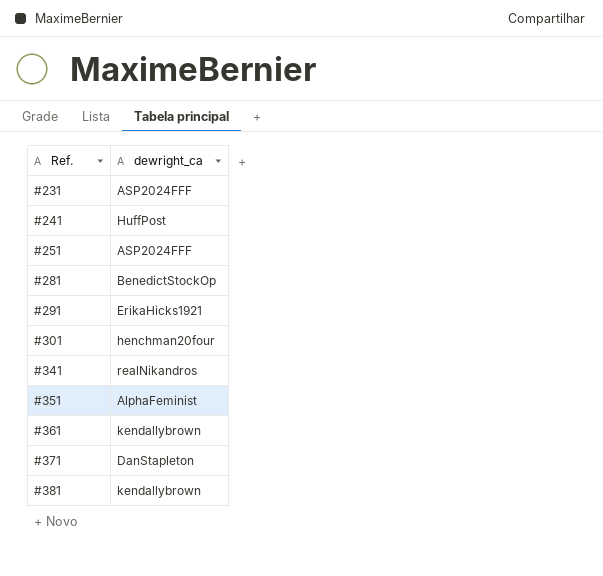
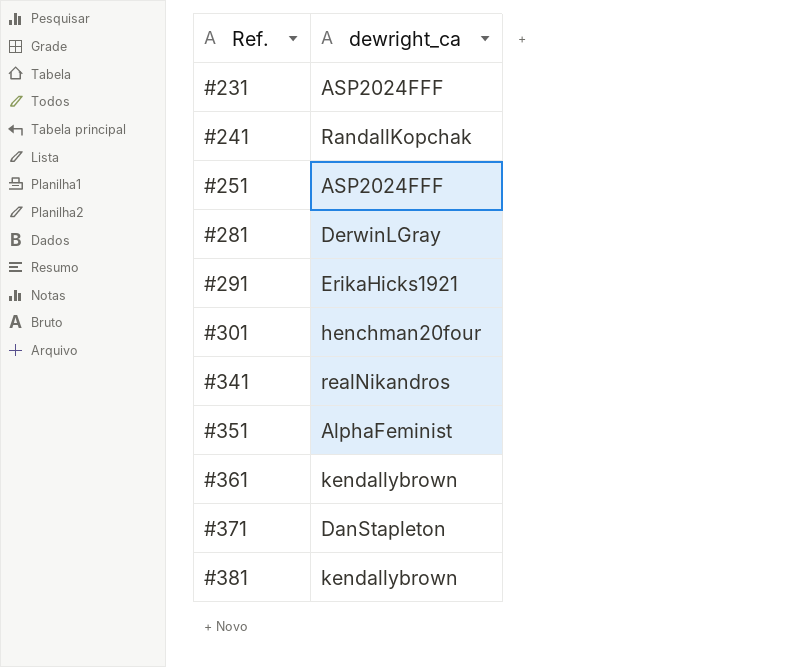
#241 | dewright_ca: HuffPost -> RandallKopchak
#281 | dewright_ca: BenedictStockOp -> DerwinLGray

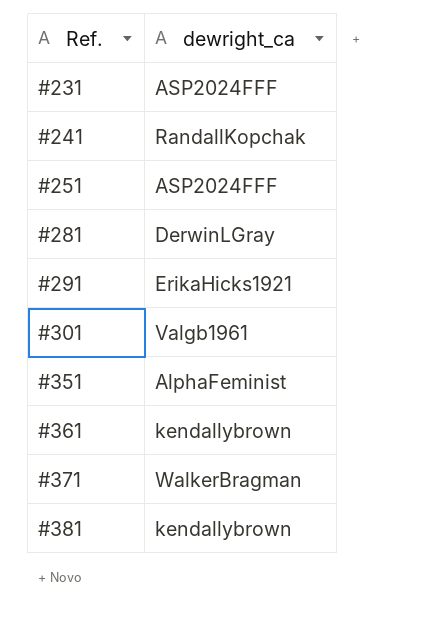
row #341: realNikandros -> none
#301 | dewright_ca: henchman20four -> Valgb1961
#371 | dewright_ca: DanStapleton -> WalkerBragman

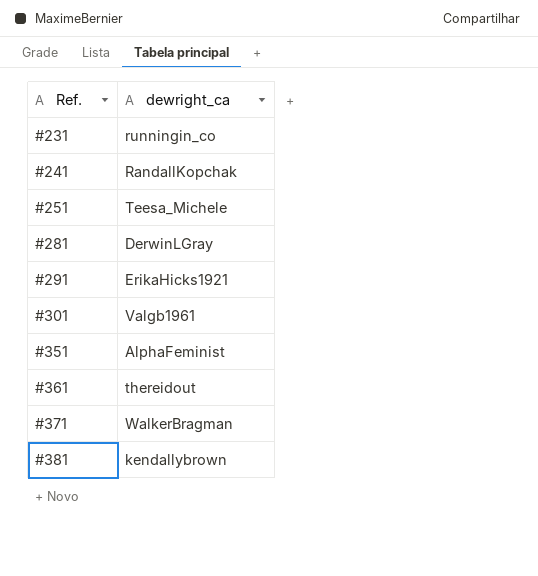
#231 | dewright_ca: ASP2024FFF -> runningin_co
#251 | dewright_ca: ASP2024FFF -> Teesa_Michele
#361 | dewright_ca: kendallybrown -> thereidout

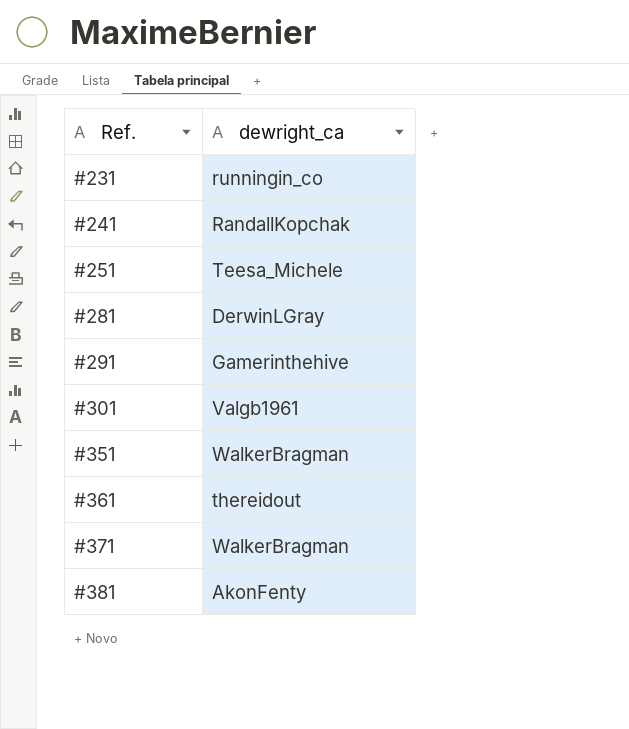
#291 | dewright_ca: ErikaHicks1921 -> Gamerinthehive
#351 | dewright_ca: AlphaFeminist -> WalkerBragman
#381 | dewright_ca: kendallybrown -> AkonFenty

